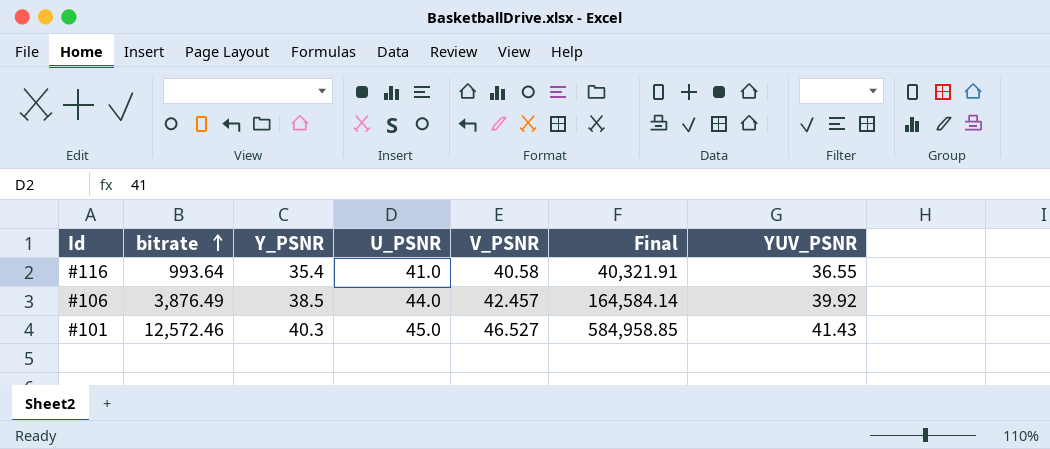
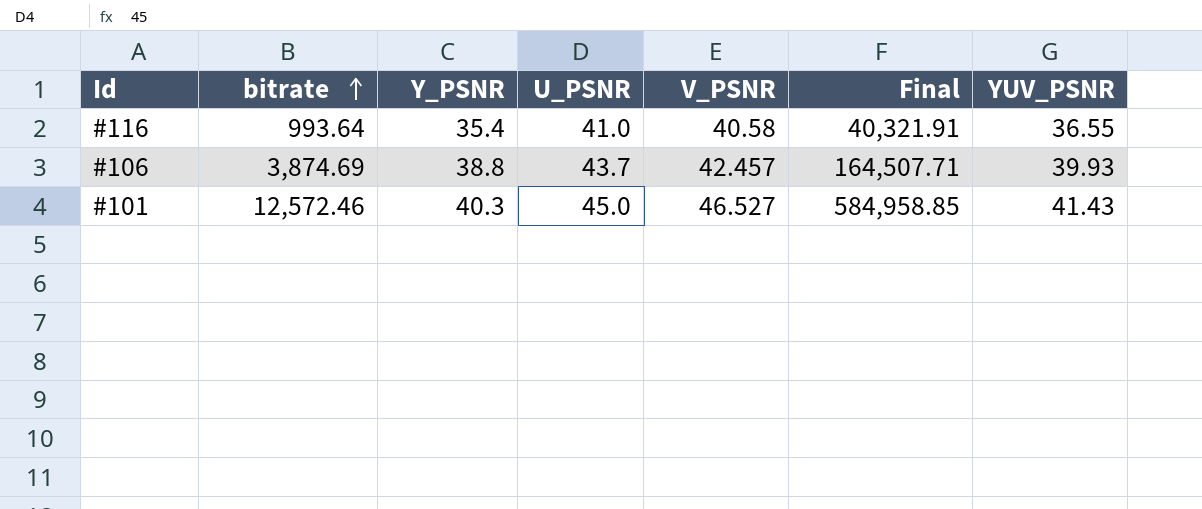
#106 | bitrate: 3,876.49 -> 3,874.69
#106 | Y_PSNR: 38.5 -> 38.8
#106 | U_PSNR: 44.0 -> 43.7
#106 | Final: 164,584.14 -> 164,507.71
#106 | YUV_PSNR: 39.92 -> 39.93

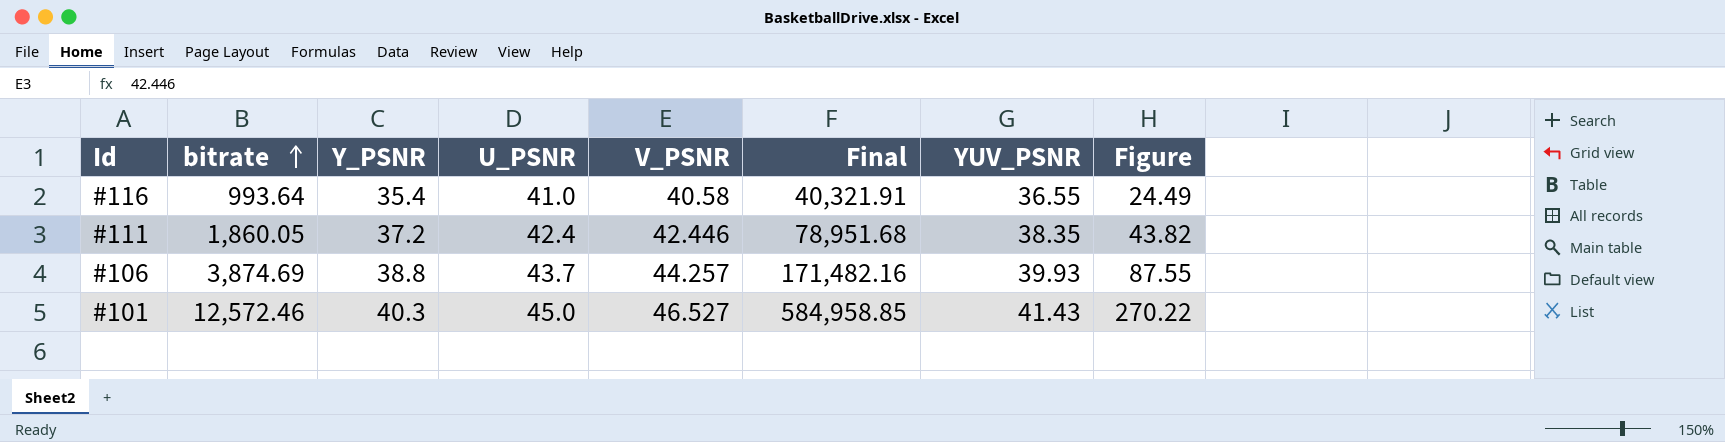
column Figure | formula: none -> [bitrate] / [V_PSNR]
row #111: none -> 1,860.05 | 37.2 | 42.4 | 42.446 | 78,951.68 | 38.35 | 43.82
#106 | V_PSNR: 42.457 -> 44.257
#106 | Final: 164,507.71 -> 171,482.16

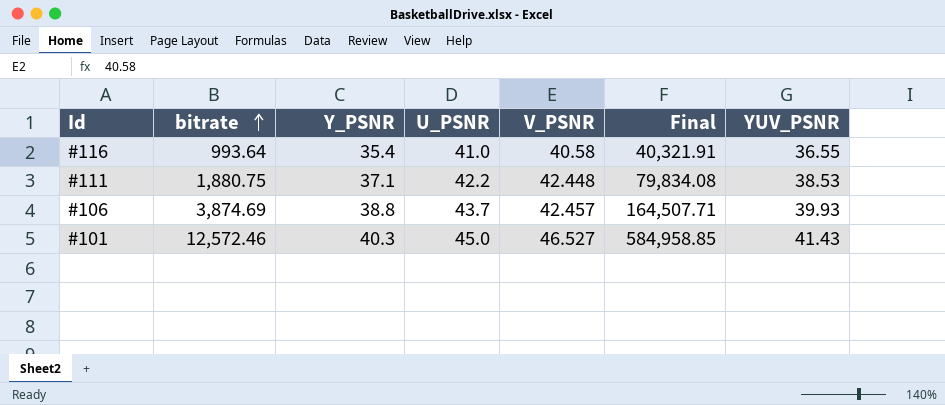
column Figure | formula: [bitrate] / [V_PSNR] -> none
#111 | bitrate: 1,860.05 -> 1,880.75
#111 | Y_PSNR: 37.2 -> 37.1
#111 | U_PSNR: 42.4 -> 42.2
#111 | V_PSNR: 42.446 -> 42.448
#111 | Final: 78,951.68 -> 79,834.08
#111 | YUV_PSNR: 38.35 -> 38.53
#106 | V_PSNR: 44.257 -> 42.457
#106 | Final: 171,482.16 -> 164,507.71

